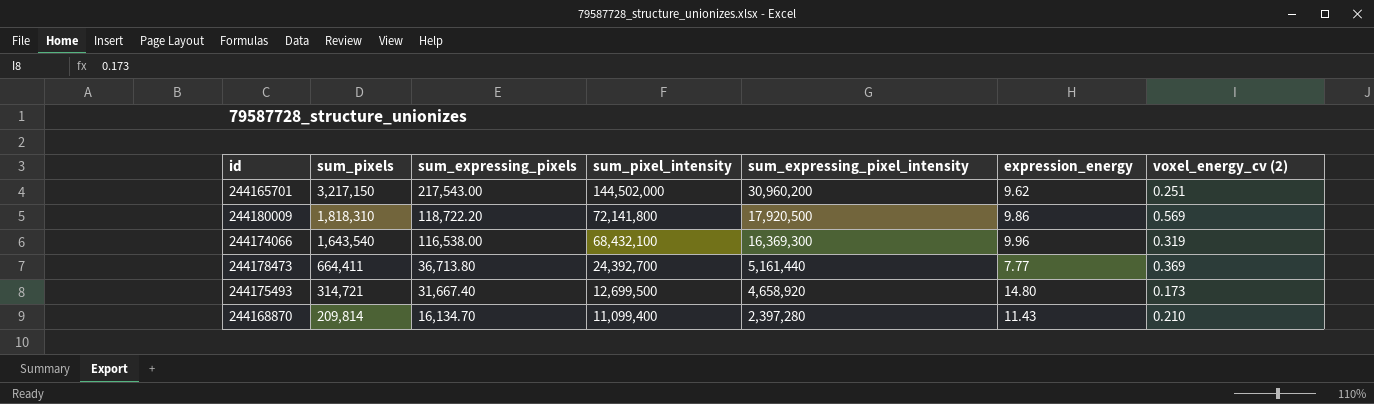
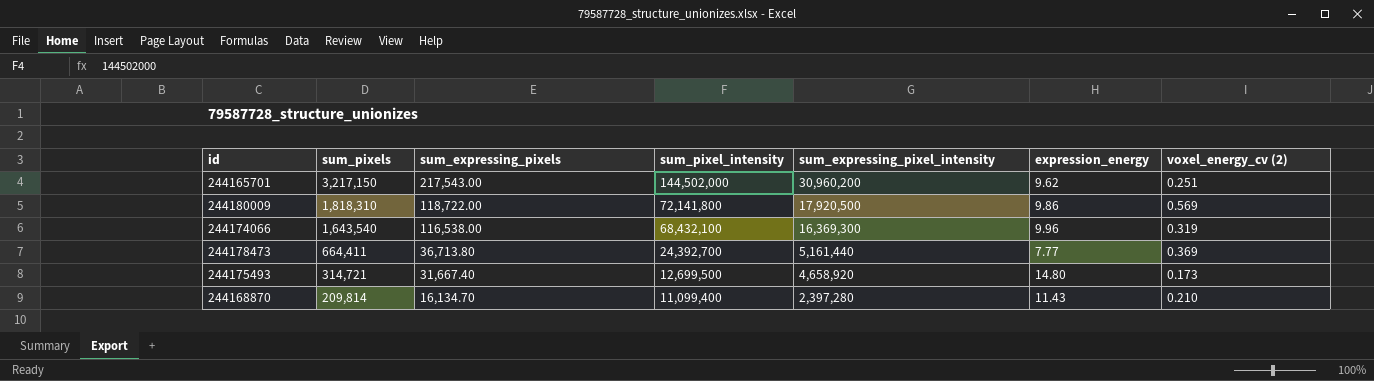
244180009 | sum_expressing_pixels: 118,722.20 -> 118,722.00

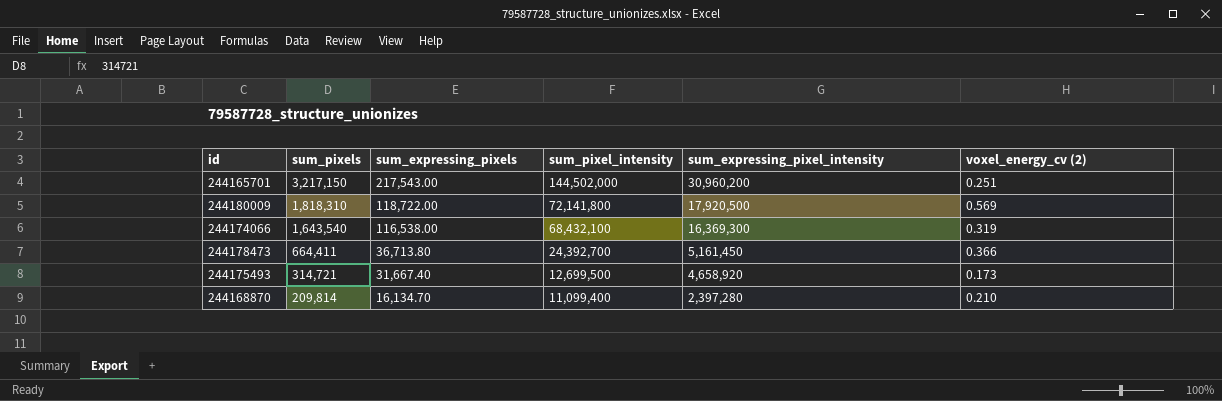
column expression_energy | formula: [sum_expressing_pixel_intensity] / [sum_pixels] -> none
244178473 | sum_expressing_pixel_intensity: 5,161,440 -> 5,161,450
244178473 | voxel_energy_cv (2): 0.369 -> 0.366

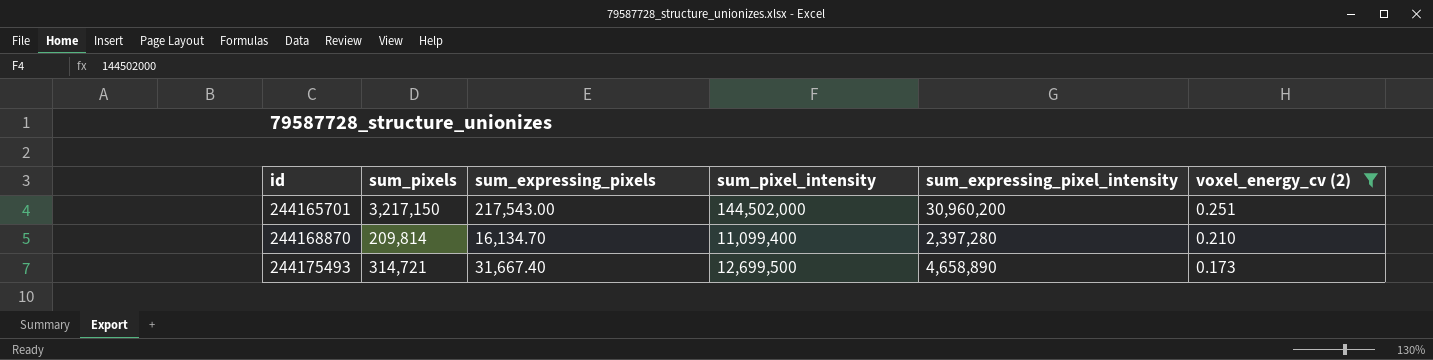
filter: none -> voxel_energy_cv (2) <= 0.251
row order: sum_pixels descending -> id ascending
244175493 | sum_expressing_pixel_intensity: 4,658,920 -> 4,658,890

